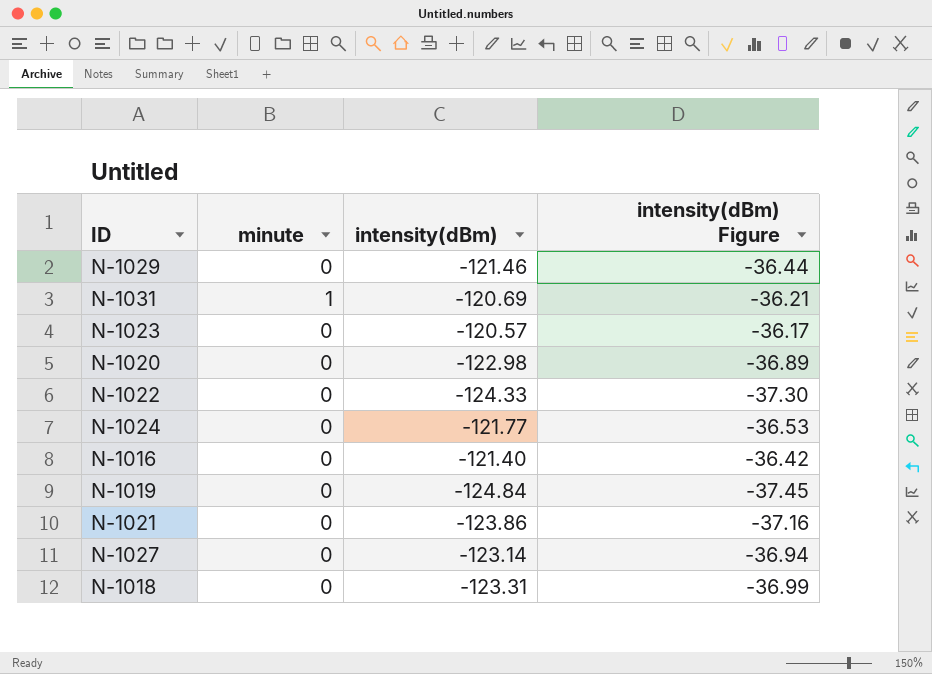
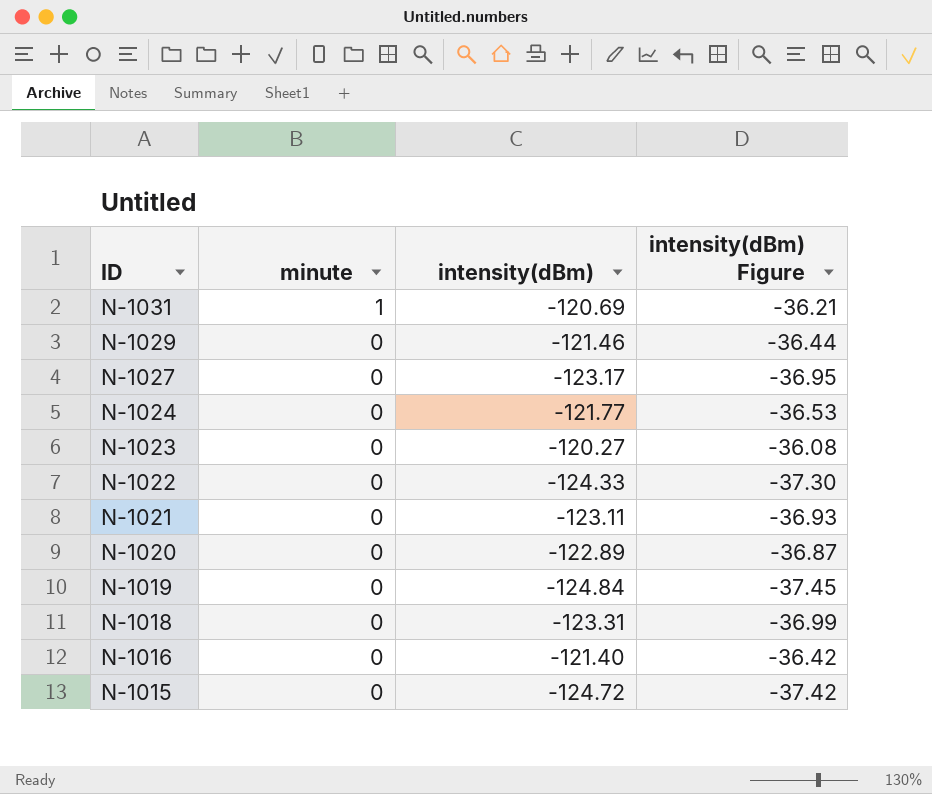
row order: none -> ID descending
N-1027 | intensity(dBm): -123.14 -> -123.17
N-1027 | intensity(dBm) Figure: -36.94 -> -36.95
N-1023 | intensity(dBm): -120.57 -> -120.27
N-1023 | intensity(dBm) Figure: -36.17 -> -36.08
N-1021 | intensity(dBm): -123.86 -> -123.11
N-1021 | intensity(dBm) Figure: -37.16 -> -36.93
N-1020 | intensity(dBm): -122.98 -> -122.89
N-1020 | intensity(dBm) Figure: -36.89 -> -36.87
row N-1015: none -> 0 | -124.72 | -37.42

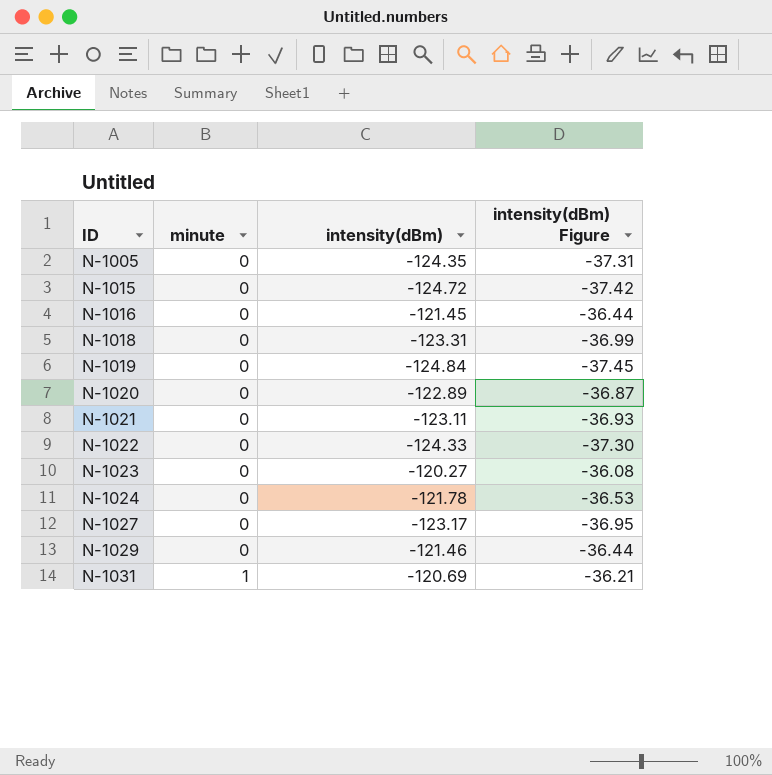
row order: ID descending -> ID ascending
row N-1005: none -> 0 | -124.35 | -37.31
N-1016 | intensity(dBm): -121.40 -> -121.45
N-1016 | intensity(dBm) Figure: -36.42 -> -36.44
N-1024 | intensity(dBm): -121.77 -> -121.78

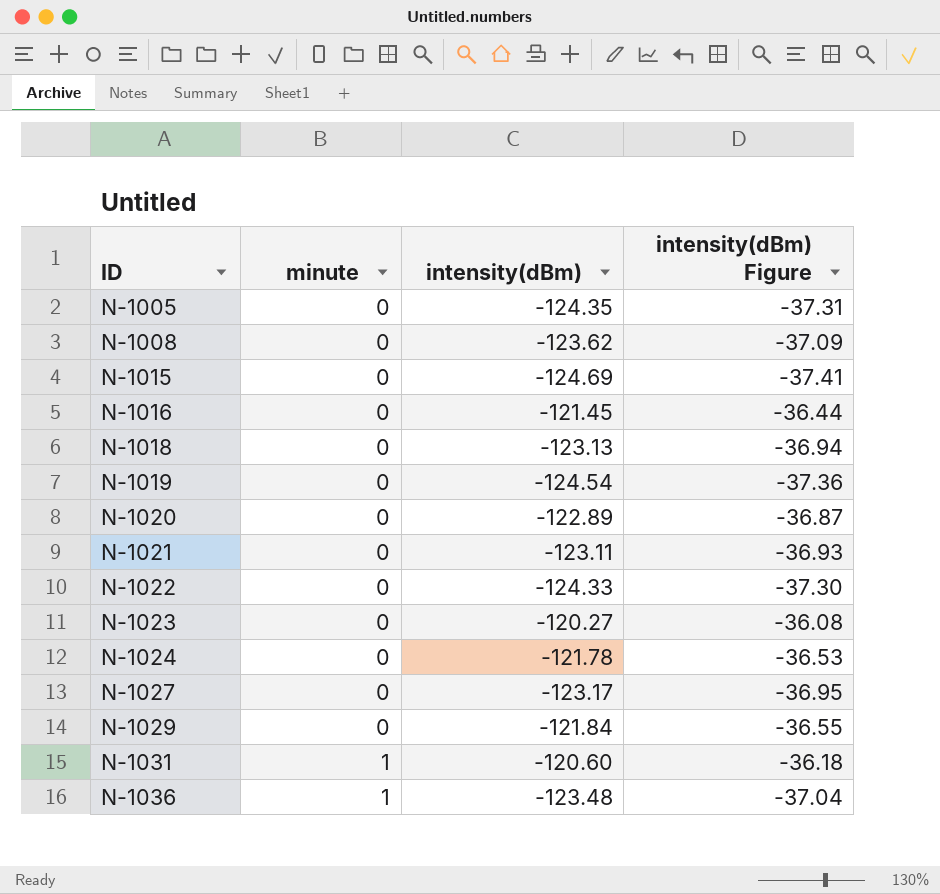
row N-1008: none -> 0 | -123.62 | -37.09
N-1015 | intensity(dBm): -124.72 -> -124.69
N-1015 | intensity(dBm) Figure: -37.42 -> -37.41
N-1018 | intensity(dBm): -123.31 -> -123.13
N-1018 | intensity(dBm) Figure: -36.99 -> -36.94
N-1019 | intensity(dBm): -124.84 -> -124.54
N-1019 | intensity(dBm) Figure: -37.45 -> -37.36
N-1029 | intensity(dBm): -121.46 -> -121.84
N-1029 | intensity(dBm) Figure: -36.44 -> -36.55
N-1031 | intensity(dBm): -120.69 -> -120.60
N-1031 | intensity(dBm) Figure: -36.21 -> -36.18
row N-1036: none -> 1 | -123.48 | -37.04

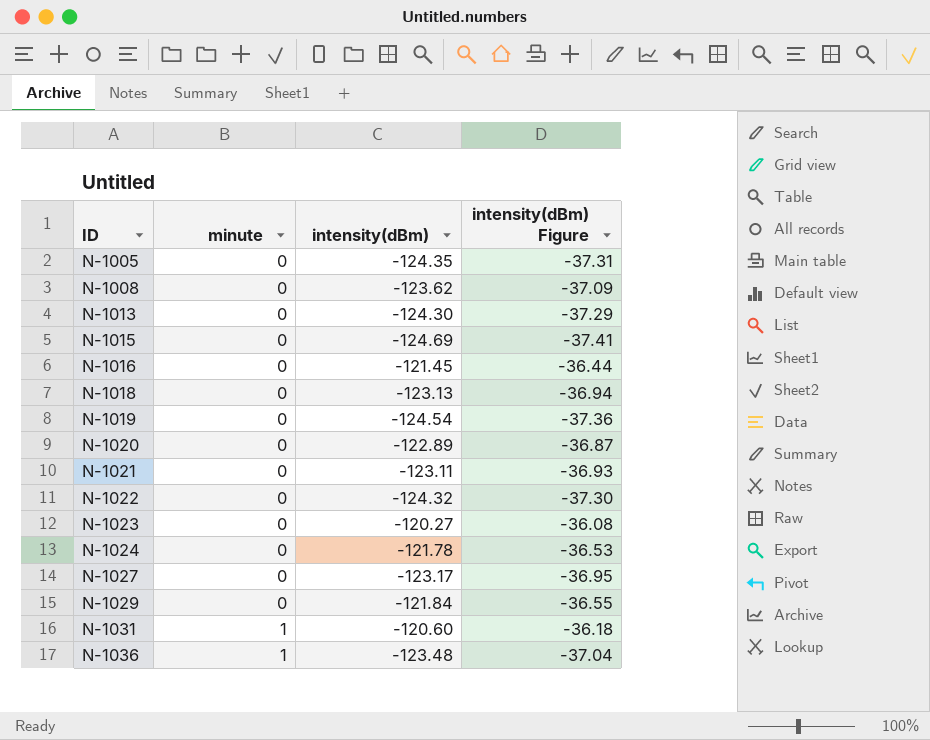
row N-1013: none -> 0 | -124.30 | -37.29
N-1022 | intensity(dBm): -124.33 -> -124.32

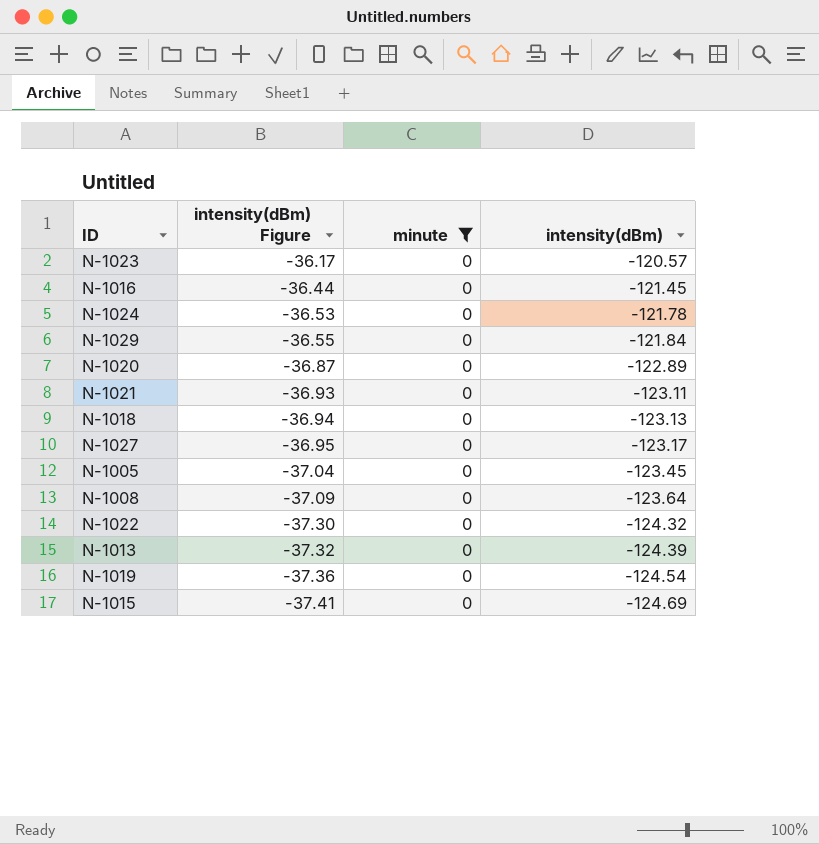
filter: none -> minute = 0
row order: ID ascending -> intensity(dBm) Figure descending
column intensity(dBm) Figure | position: 4 -> 2
N-1023 | intensity(dBm) Figure: -36.08 -> -36.17
N-1023 | intensity(dBm): -120.27 -> -120.57
N-1005 | intensity(dBm) Figure: -37.31 -> -37.04
N-1005 | intensity(dBm): -124.35 -> -123.45
N-1008 | intensity(dBm): -123.62 -> -123.64
N-1013 | intensity(dBm) Figure: -37.29 -> -37.32
N-1013 | intensity(dBm): -124.30 -> -124.39

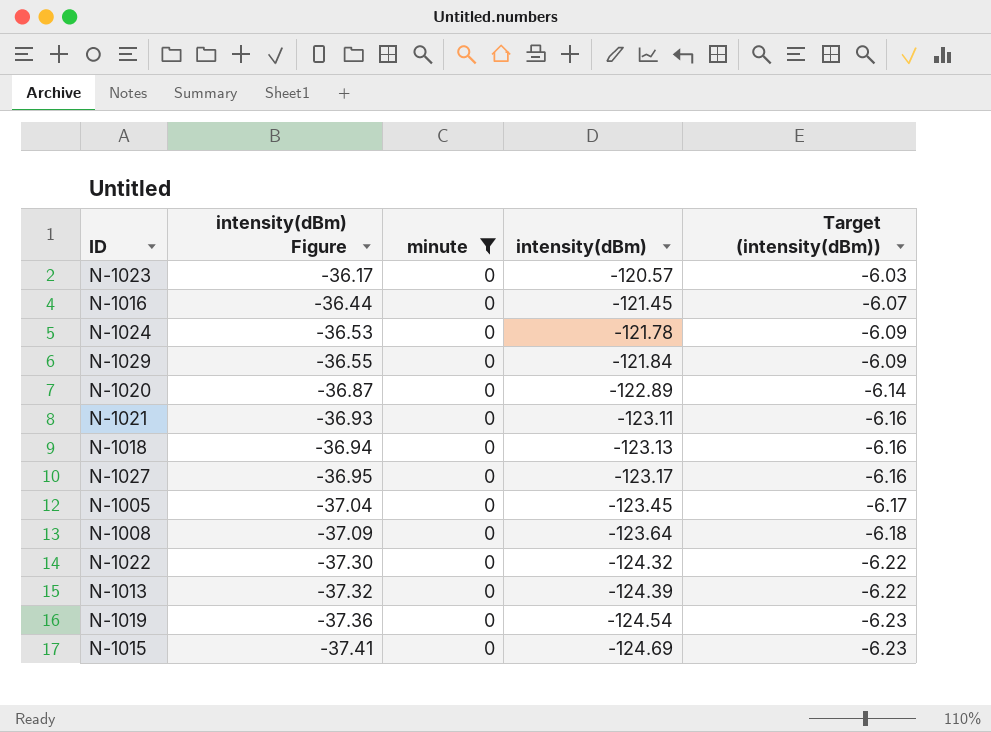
column Target (intensity(dBm)) | formula: none -> [intensity(dBm)] * 0.05

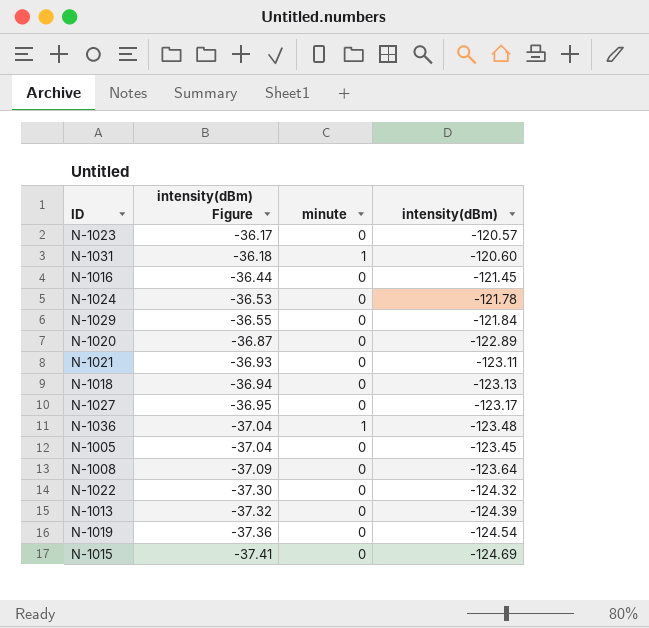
filter: minute = 0 -> none
column Target (intensity(dBm)) | formula: [intensity(dBm)] * 0.05 -> none

